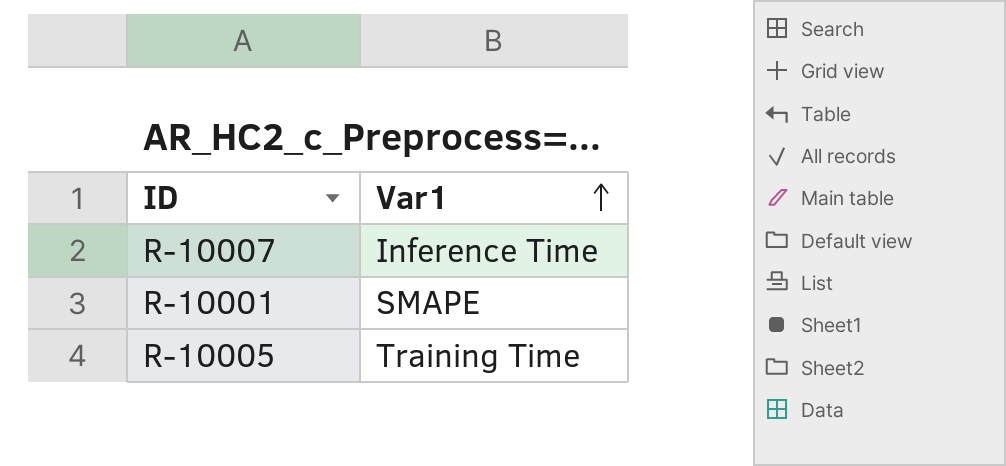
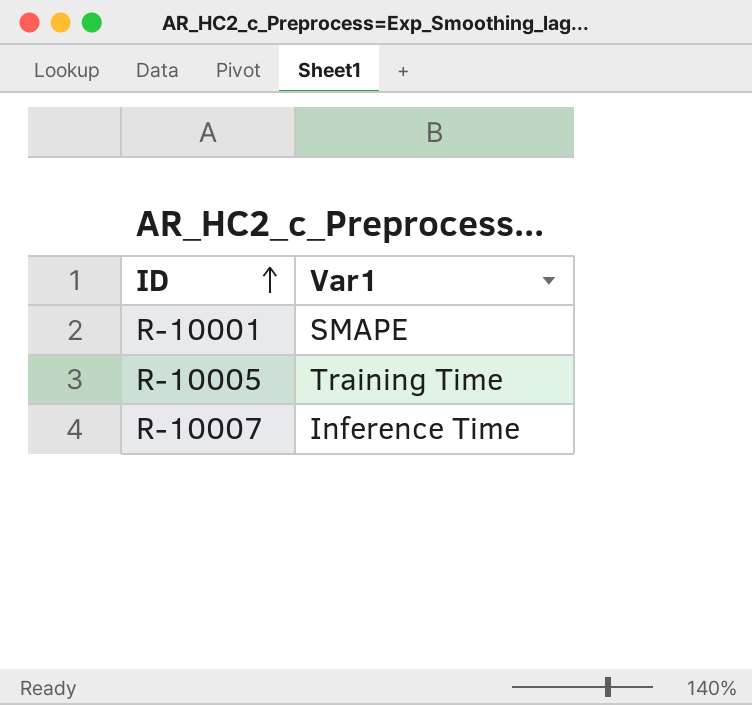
row order: Var1 ascending -> ID ascending

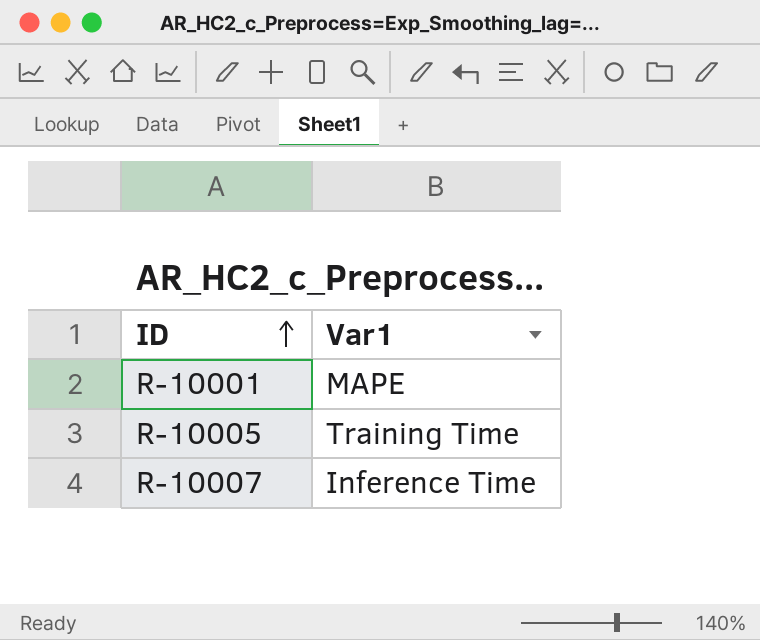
R-10001 | Var1: SMAPE -> MAPE

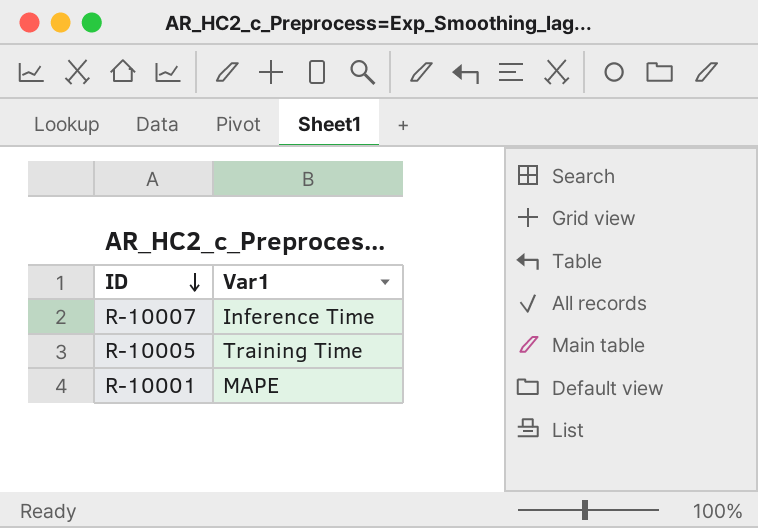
row order: ID ascending -> ID descending

